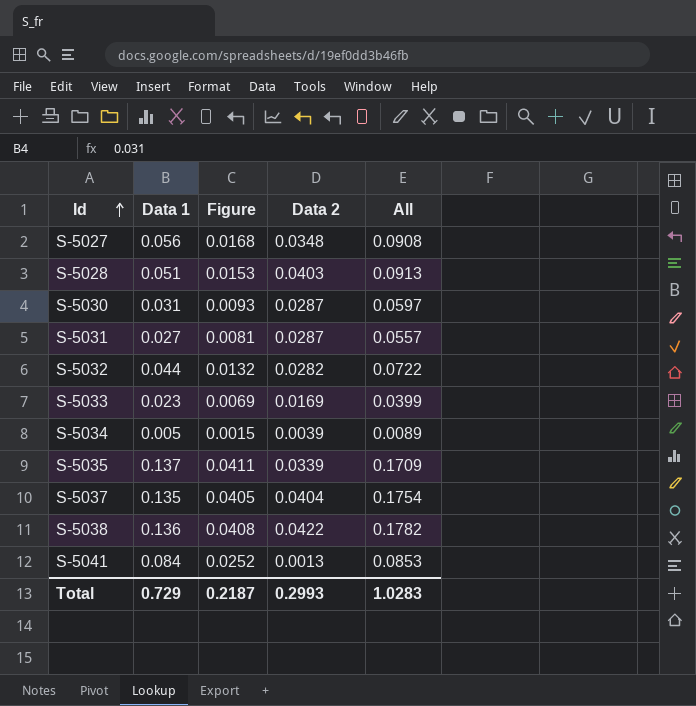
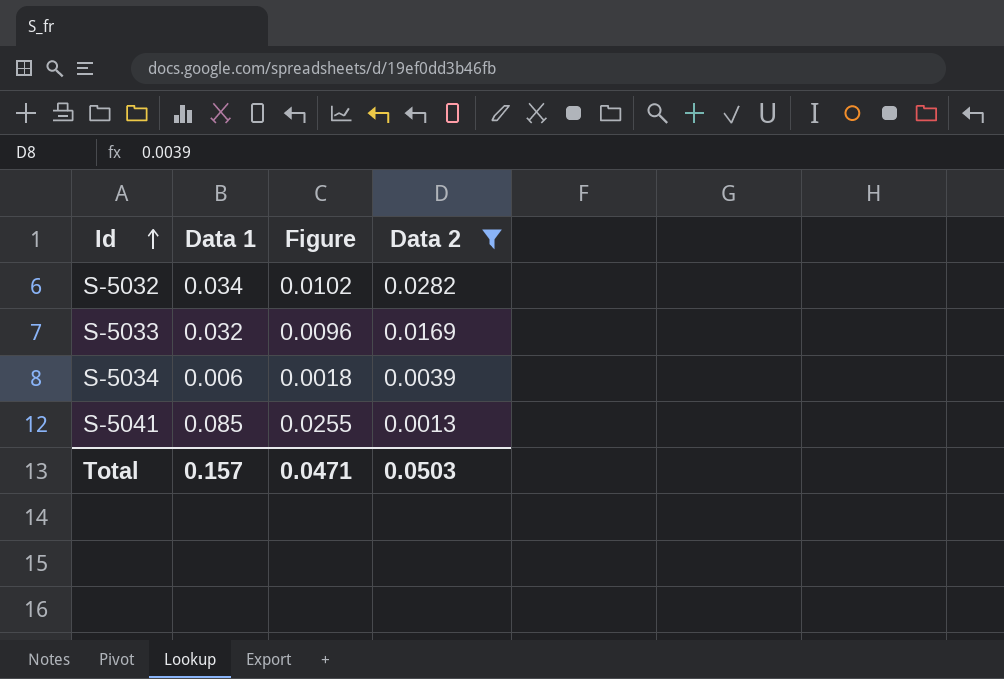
filter: none -> Data 2 <= 0.0282
column All | formula: [Data 1] + [Data 2] -> none
S-5032 | Data 1: 0.044 -> 0.034
S-5032 | Figure: 0.0132 -> 0.0102
S-5033 | Data 1: 0.023 -> 0.032
S-5033 | Figure: 0.0069 -> 0.0096
S-5034 | Data 1: 0.005 -> 0.006
S-5034 | Figure: 0.0015 -> 0.0018
S-5041 | Data 1: 0.084 -> 0.085
S-5041 | Figure: 0.0252 -> 0.0255
Total | Data 1: 0.729 -> 0.157
Total | Figure: 0.2187 -> 0.0471
Total | Data 2: 0.2993 -> 0.0503

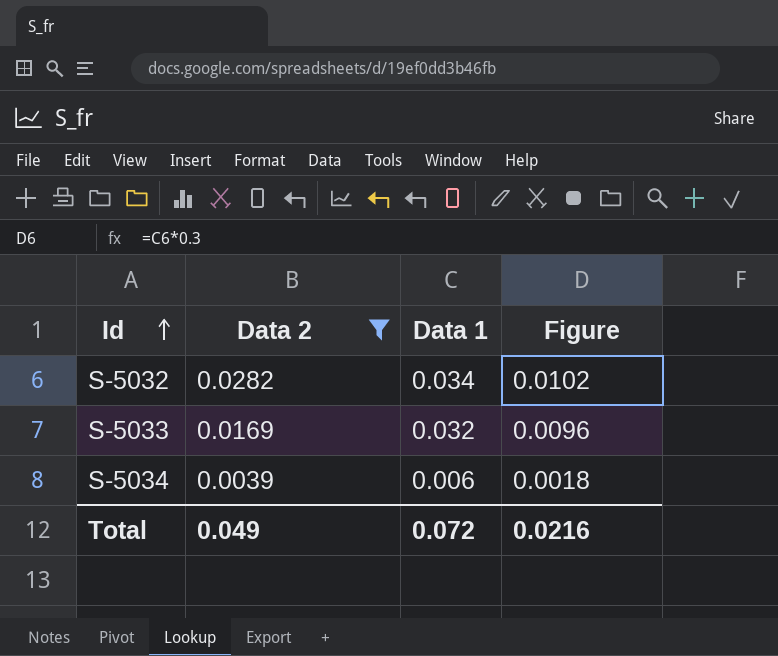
column Data 2 | position: 4 -> 2
row S-5041: 0.085 | 0.0255 | 0.0013 -> none
Total | Data 2: 0.0503 -> 0.049
Total | Data 1: 0.157 -> 0.072
Total | Figure: 0.0471 -> 0.0216

